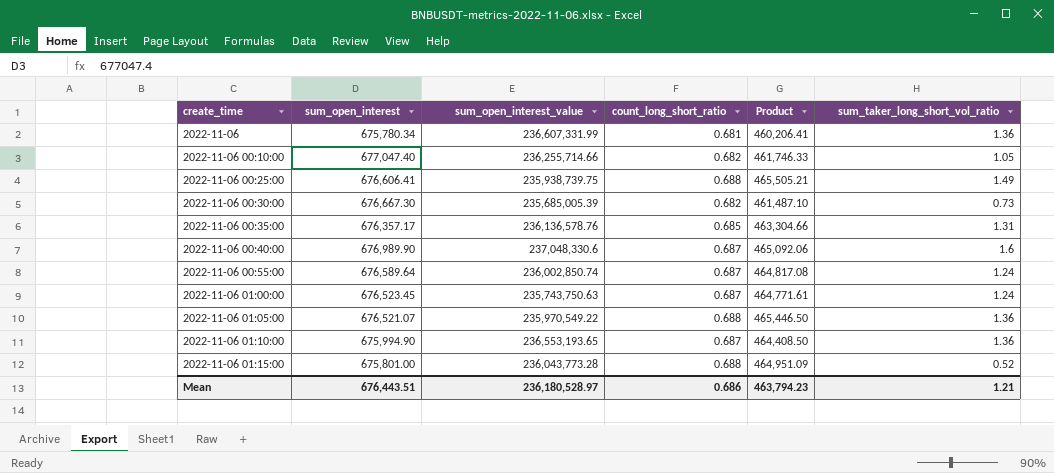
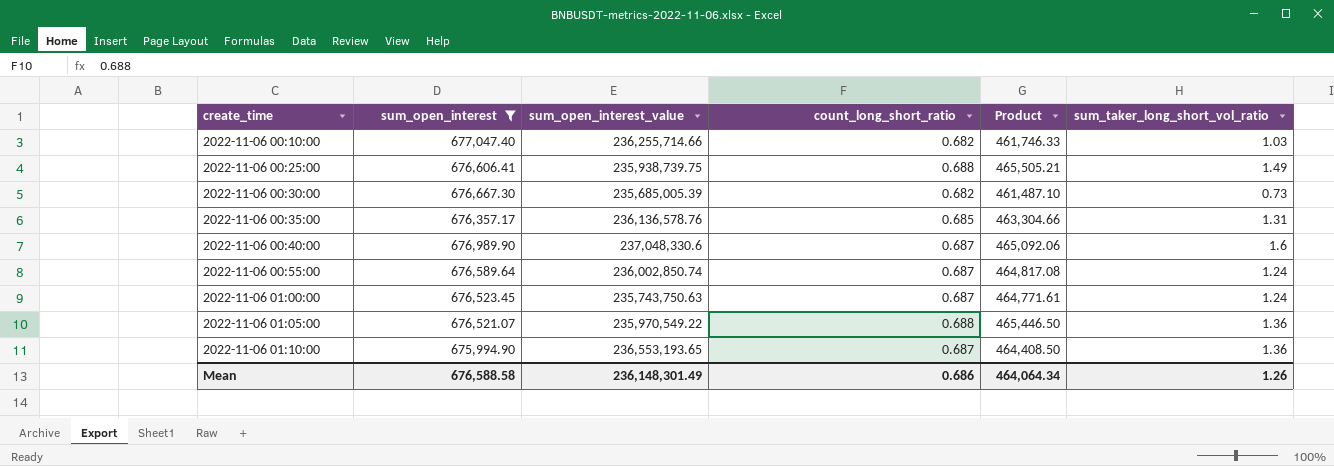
filter: none -> sum_open_interest >= 675,994.90
2022-11-06 00:10:00 | sum_taker_long_short_vol_ratio: 1.05 -> 1.03
Mean | sum_open_interest: 676,443.51 -> 676,588.58
Mean | sum_open_interest_value: 236,180,528.97 -> 236,148,301.49
Mean | Product: 463,794.23 -> 464,064.34
Mean | sum_taker_long_short_vol_ratio: 1.21 -> 1.26

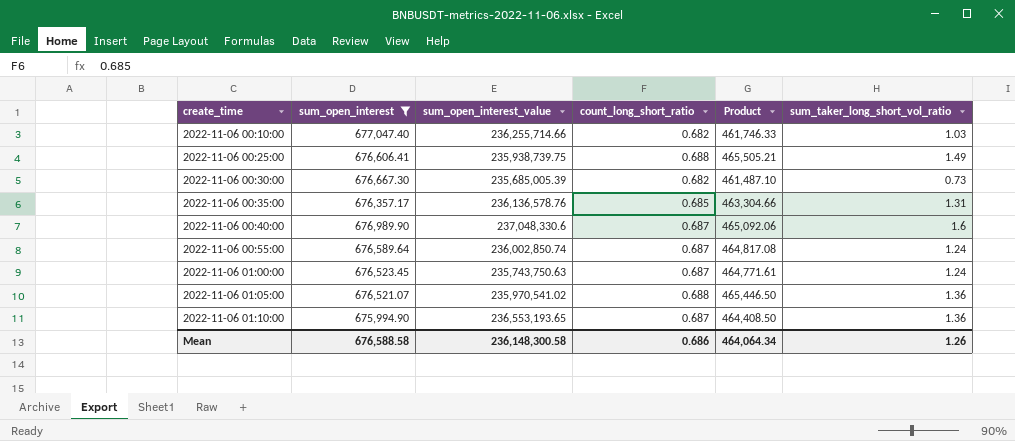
2022-11-06 01:05:00 | sum_open_interest_value: 235,970,549.22 -> 235,970,541.02
Mean | sum_open_interest_value: 236,148,301.49 -> 236,148,300.58

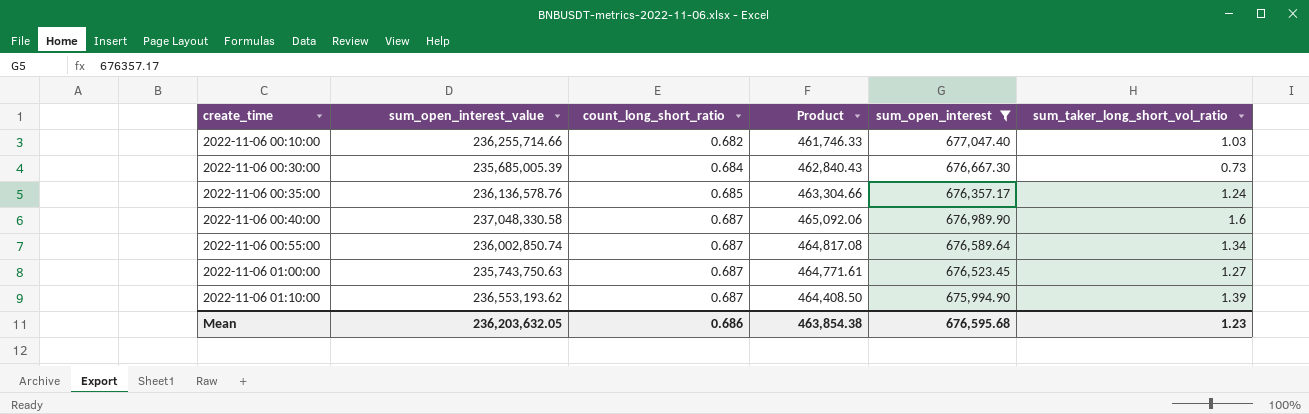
column sum_open_interest | position: 2 -> 5
row 2022-11-06 00:25:00: 676,606.41 | 235,938,739.75 | 0.688 | 465,505.21 | 1.49 -> none
row 2022-11-06 01:05:00: 676,521.07 | 235,970,541.02 | 0.688 | 465,446.50 | 1.36 -> none
2022-11-06 00:30:00 | count_long_short_ratio: 0.682 -> 0.684
2022-11-06 00:30:00 | Product: 461,487.10 -> 462,840.43
2022-11-06 00:35:00 | sum_taker_long_short_vol_ratio: 1.31 -> 1.24
2022-11-06 00:40:00 | sum_open_interest_value: 237,048,330.6 -> 237,048,330.58
2022-11-06 00:55:00 | sum_taker_long_short_vol_ratio: 1.24 -> 1.34
2022-11-06 01:00:00 | sum_taker_long_short_vol_ratio: 1.24 -> 1.27
2022-11-06 01:10:00 | sum_open_interest_value: 236,553,193.65 -> 236,553,193.62
2022-11-06 01:10:00 | sum_taker_long_short_vol_ratio: 1.36 -> 1.39
Mean | sum_open_interest_value: 236,148,300.58 -> 236,203,632.05
Mean | Product: 464,064.34 -> 463,854.38
Mean | sum_open_interest: 676,588.58 -> 676,595.68
Mean | sum_taker_long_short_vol_ratio: 1.26 -> 1.23

